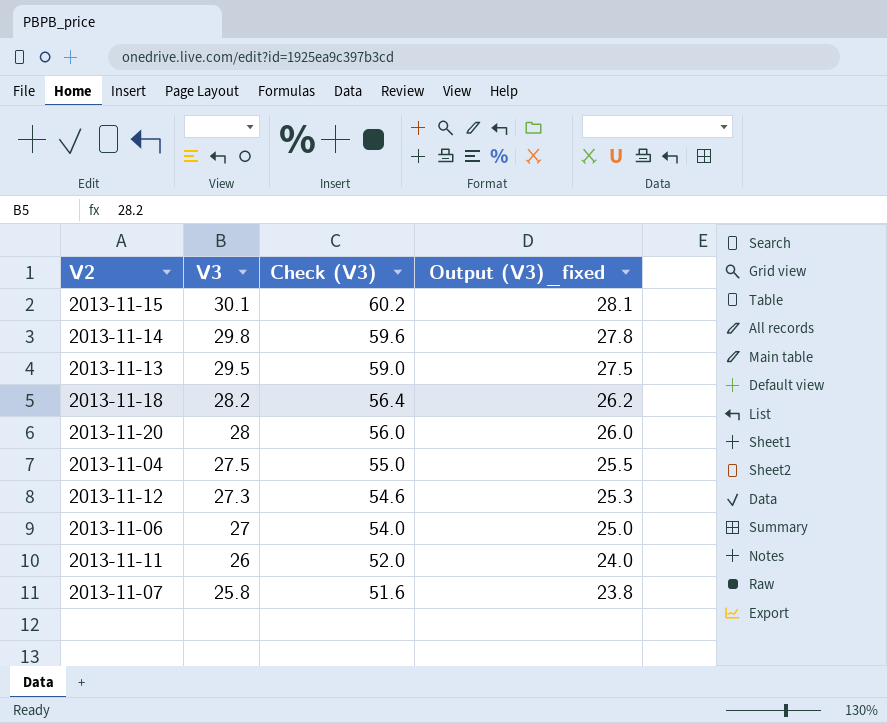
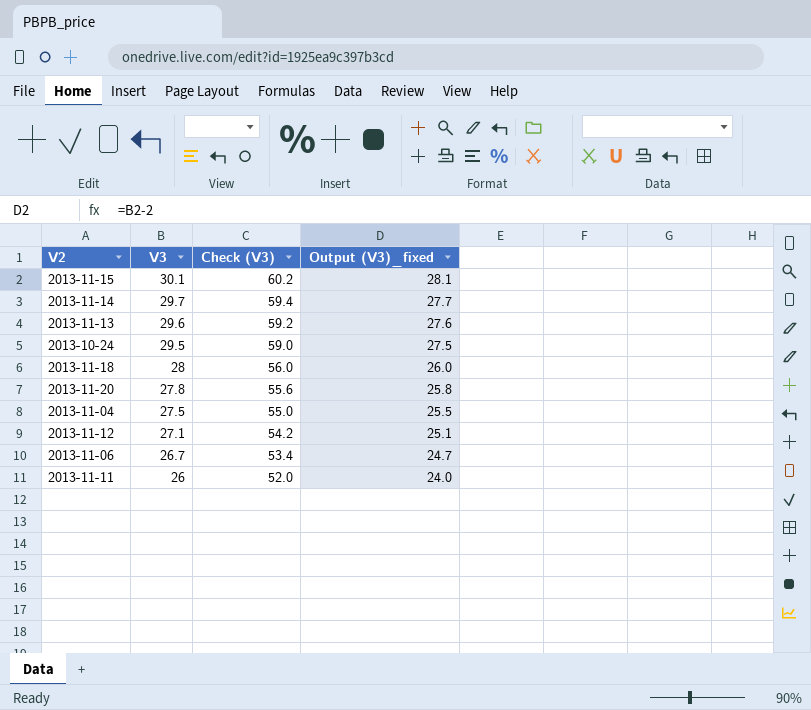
row 2013-11-07: 25.8 | 51.6 | 23.8 -> none
2013-11-14 | V3: 29.8 -> 29.7
2013-11-14 | Check (V3): 59.6 -> 59.4
2013-11-14 | Output (V3)_fixed: 27.8 -> 27.7
2013-11-13 | V3: 29.5 -> 29.6
2013-11-13 | Check (V3): 59.0 -> 59.2
2013-11-13 | Output (V3)_fixed: 27.5 -> 27.6
row 2013-10-24: none -> 29.5 | 59.0 | 27.5
2013-11-18 | V3: 28.2 -> 28
2013-11-18 | Check (V3): 56.4 -> 56.0
2013-11-18 | Output (V3)_fixed: 26.2 -> 26.0
2013-11-20 | V3: 28 -> 27.8
2013-11-20 | Check (V3): 56.0 -> 55.6
2013-11-20 | Output (V3)_fixed: 26.0 -> 25.8
2013-11-12 | V3: 27.3 -> 27.1
2013-11-12 | Check (V3): 54.6 -> 54.2
2013-11-12 | Output (V3)_fixed: 25.3 -> 25.1
2013-11-06 | V3: 27 -> 26.7
2013-11-06 | Check (V3): 54.0 -> 53.4
2013-11-06 | Output (V3)_fixed: 25.0 -> 24.7

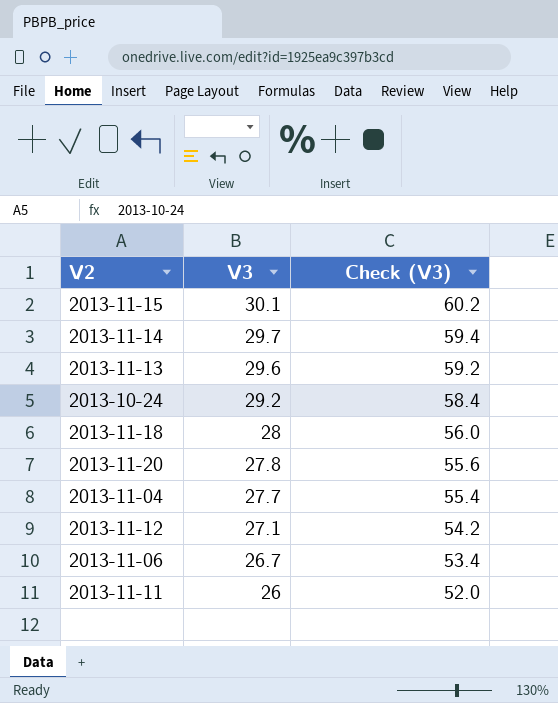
column Output (V3)_fixed | formula: [V3] - 2 -> none
2013-10-24 | V3: 29.5 -> 29.2
2013-10-24 | Check (V3): 59.0 -> 58.4
2013-11-04 | V3: 27.5 -> 27.7
2013-11-04 | Check (V3): 55.0 -> 55.4

